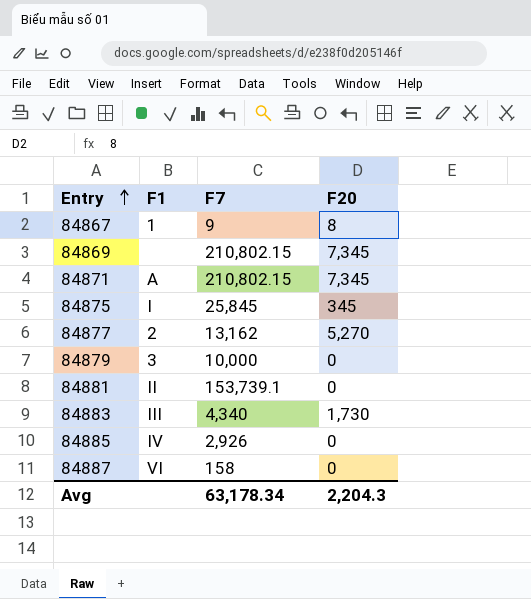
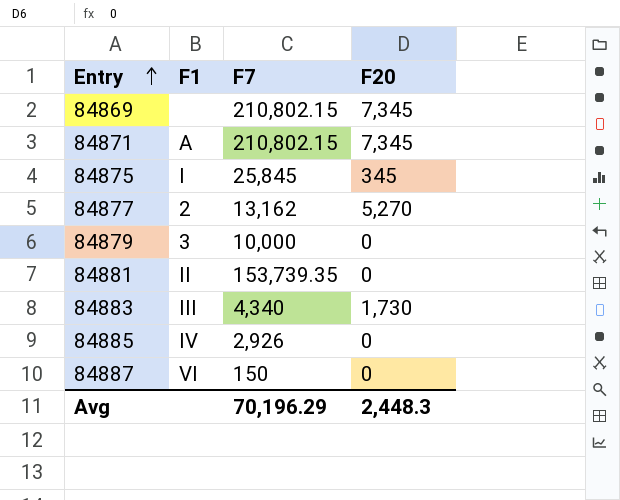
row 84867: 1 | 9 | 8 -> none
84881 | F7: 153,739.1 -> 153,739.35
84887 | F7: 158 -> 150
Avg | F7: 63,178.34 -> 70,196.29
Avg | F20: 2,204.3 -> 2,448.3

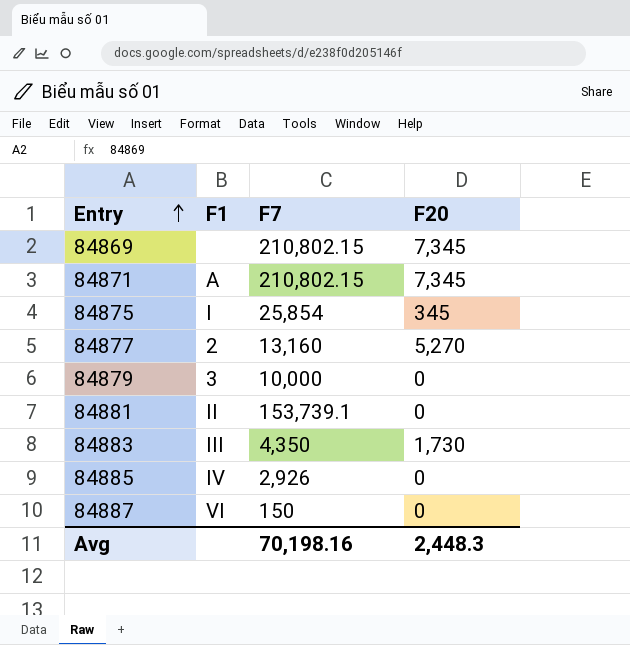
84875 | F7: 25,845 -> 25,854
84877 | F7: 13,162 -> 13,160
84881 | F7: 153,739.35 -> 153,739.1
84883 | F7: 4,340 -> 4,350
Avg | F7: 70,196.29 -> 70,198.16

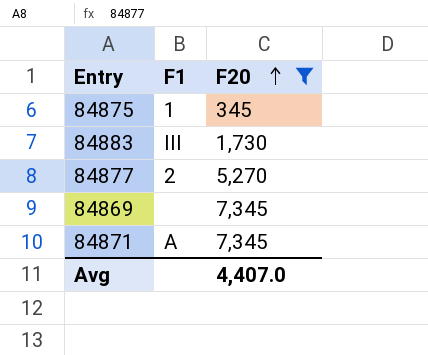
filter: none -> F20 != 0
row order: Entry ascending -> F20 ascending
column F7 | position: 3 -> none
84875 | F1: I -> 1
Avg | F20: 2,448.3 -> 4,407.0

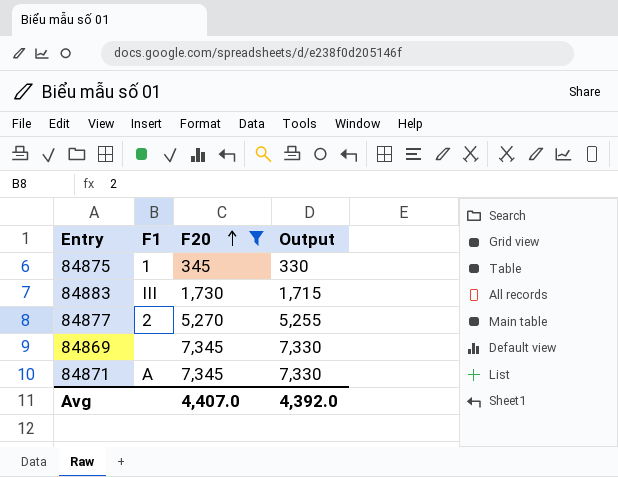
column Output | formula: none -> [F20] - 15

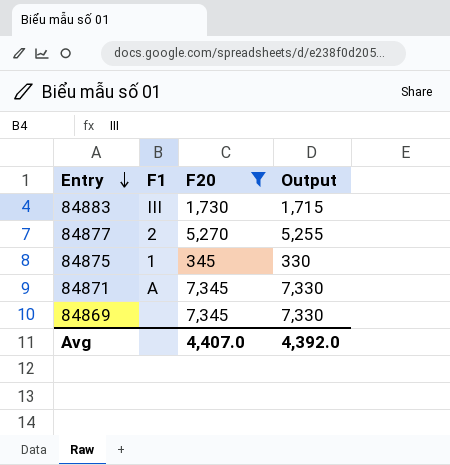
row order: F20 ascending -> Entry descending

